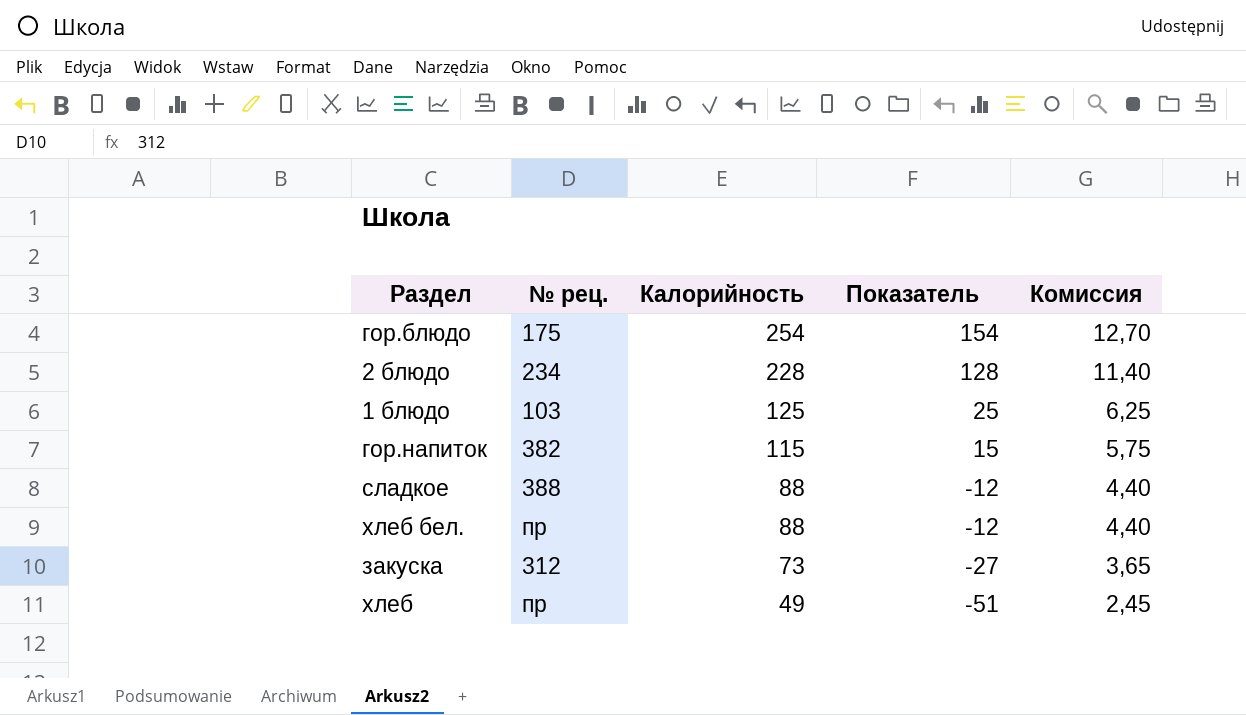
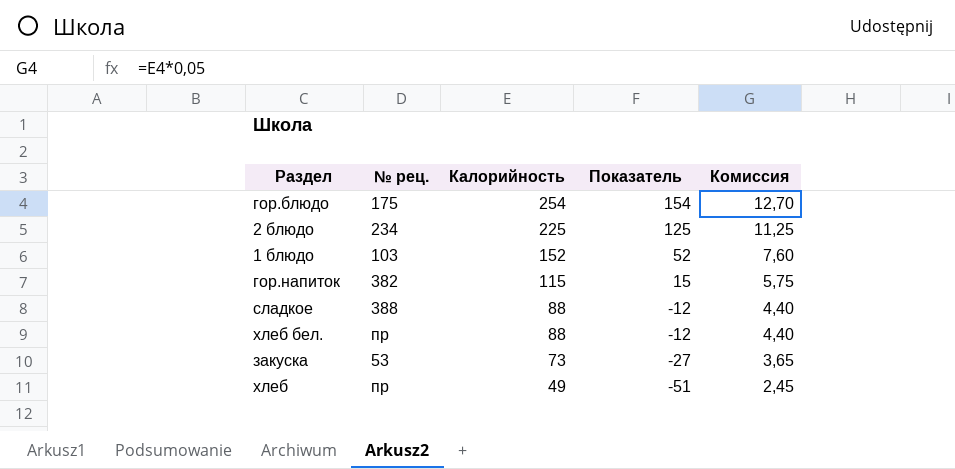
2 блюдо | Калорийность: 228 -> 225
2 блюдо | Показатель: 128 -> 125
2 блюдо | Комиссия: 11,40 -> 11,25
1 блюдо | Калорийность: 125 -> 152
1 блюдо | Показатель: 25 -> 52
1 блюдо | Комиссия: 6,25 -> 7,60
закуска | № рец.: 312 -> 53

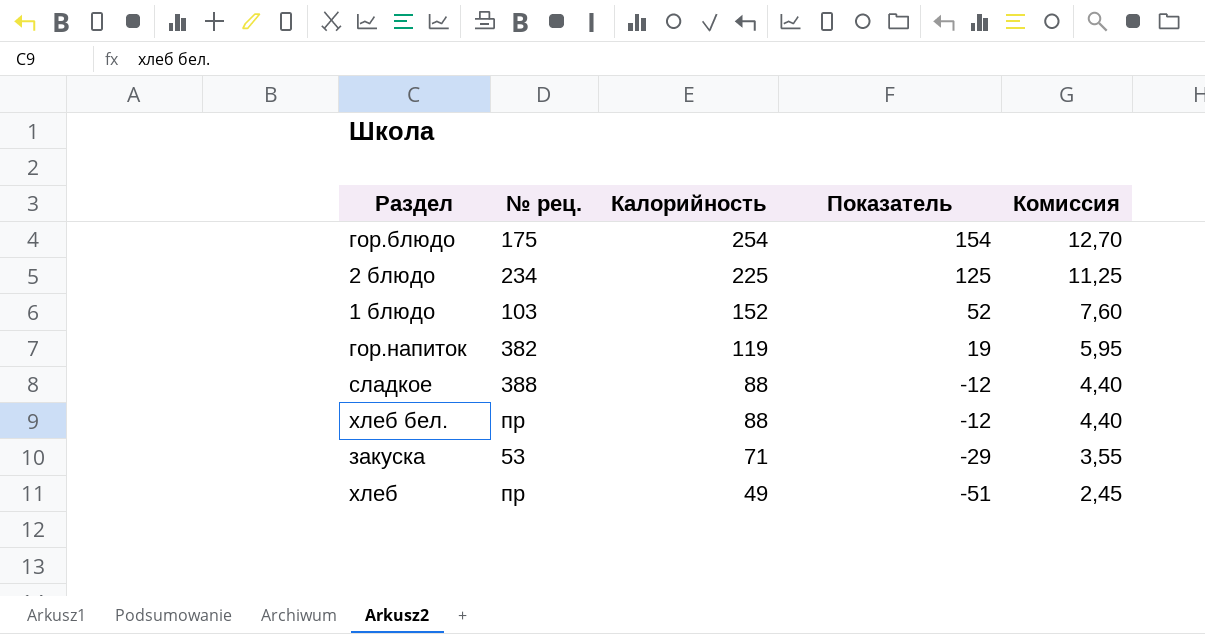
гор.напиток | Калорийность: 115 -> 119
гор.напиток | Показатель: 15 -> 19
гор.напиток | Комиссия: 5,75 -> 5,95
закуска | Калорийность: 73 -> 71
закуска | Показатель: -27 -> -29
закуска | Комиссия: 3,65 -> 3,55

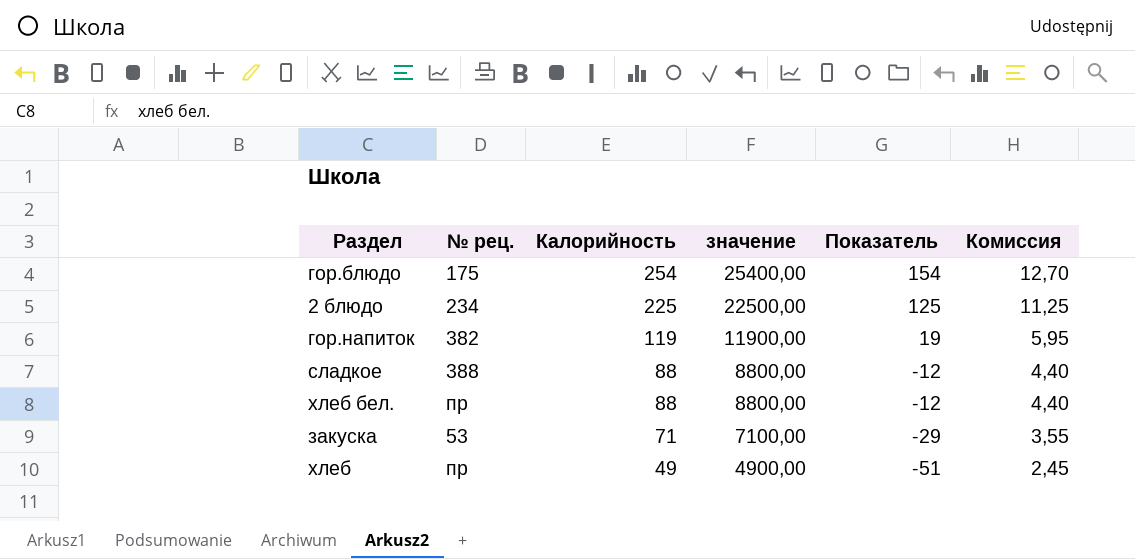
column значение | formula: none -> [Калорийность] * 100
row 1 блюдо: 103 | 152 | 52 | 7,60 -> none

